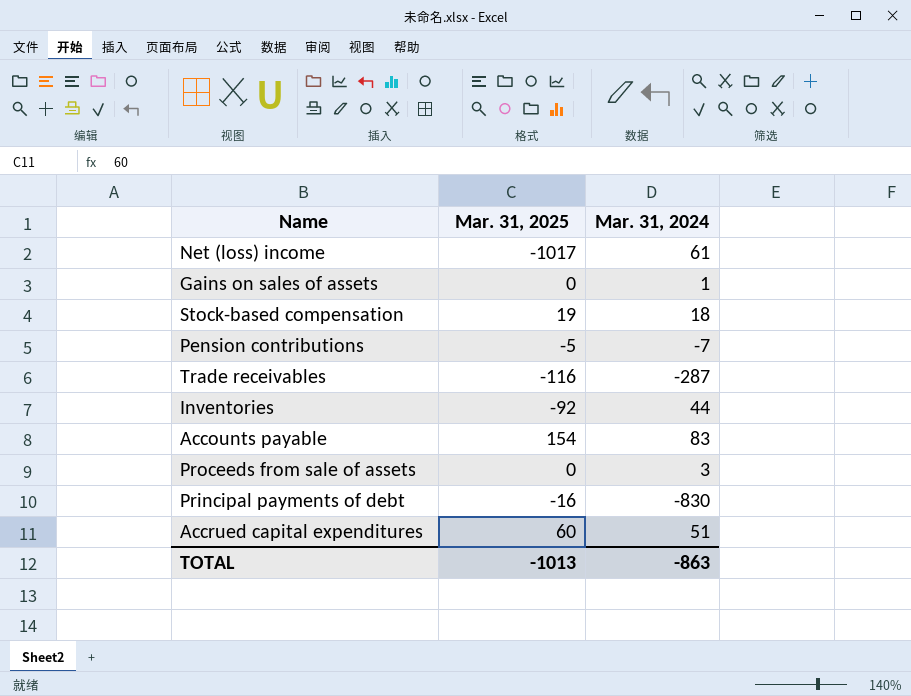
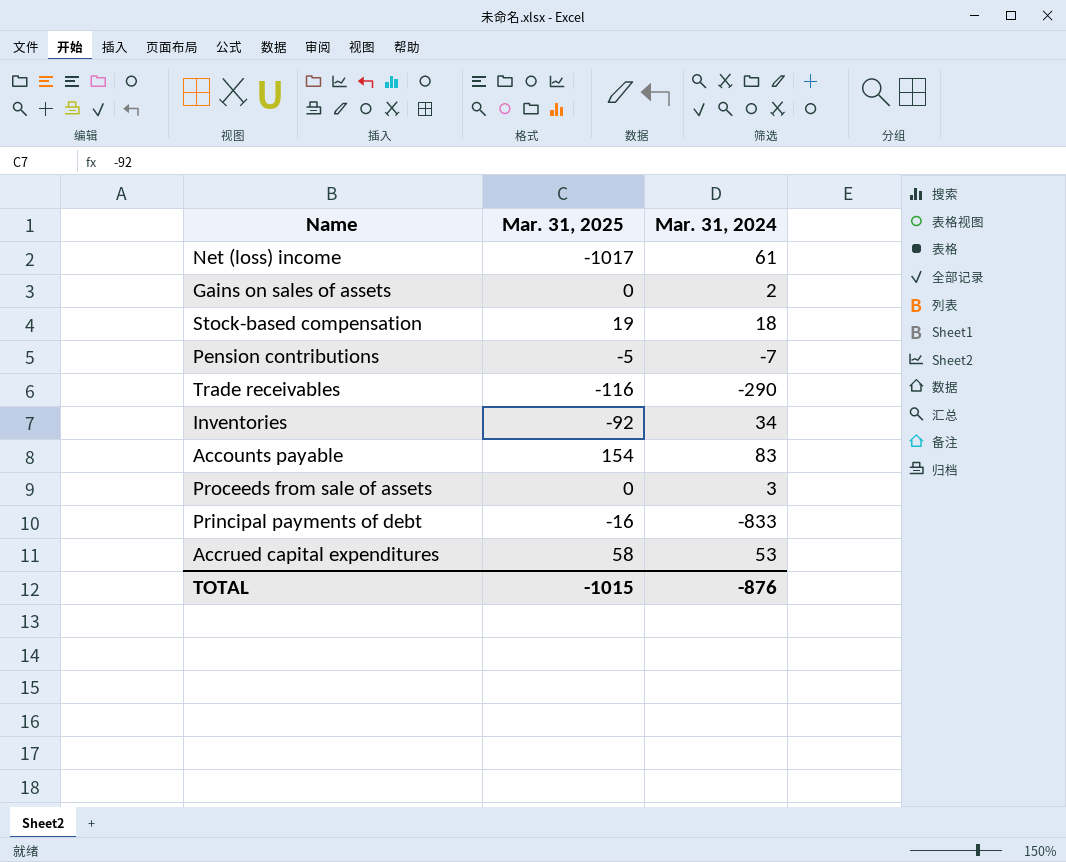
Gains on sales of assets | Mar. 31, 2024: 1 -> 2
Trade receivables | Mar. 31, 2024: -287 -> -290
Inventories | Mar. 31, 2024: 44 -> 34
Principal payments of debt | Mar. 31, 2024: -830 -> -833
Accrued capital expenditures | Mar. 31, 2025: 60 -> 58
Accrued capital expenditures | Mar. 31, 2024: 51 -> 53
TOTAL | Mar. 31, 2025: -1013 -> -1015
TOTAL | Mar. 31, 2024: -863 -> -876

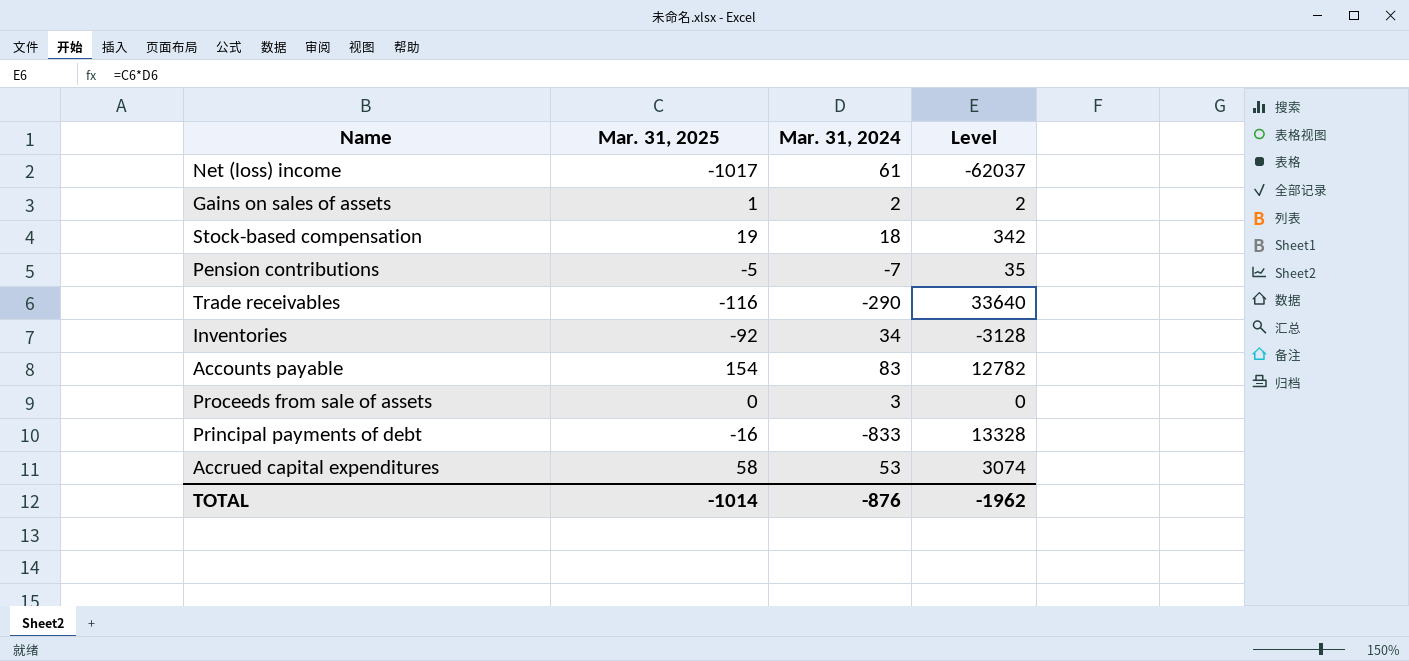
column Level | formula: none -> [Mar. 31, 2025] * [Mar. 31, 2024]
Gains on sales of assets | Mar. 31, 2025: 0 -> 1
TOTAL | Mar. 31, 2025: -1015 -> -1014

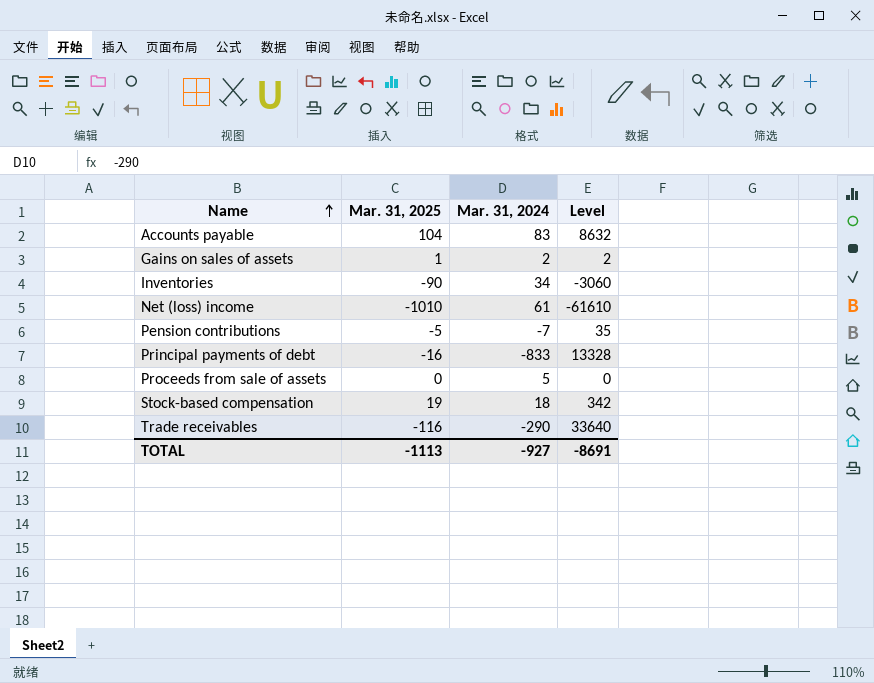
row order: none -> Name ascending
row Accrued capital expenditures: 58 | 53 | 3074 -> none
Accounts payable | Mar. 31, 2025: 154 -> 104
Accounts payable | Level: 12782 -> 8632
Inventories | Mar. 31, 2025: -92 -> -90
Inventories | Level: -3128 -> -3060
Net (loss) income | Mar. 31, 2025: -1017 -> -1010
Net (loss) income | Level: -62037 -> -61610
Proceeds from sale of assets | Mar. 31, 2024: 3 -> 5
TOTAL | Mar. 31, 2025: -1014 -> -1113
TOTAL | Mar. 31, 2024: -876 -> -927
TOTAL | Level: -1962 -> -8691

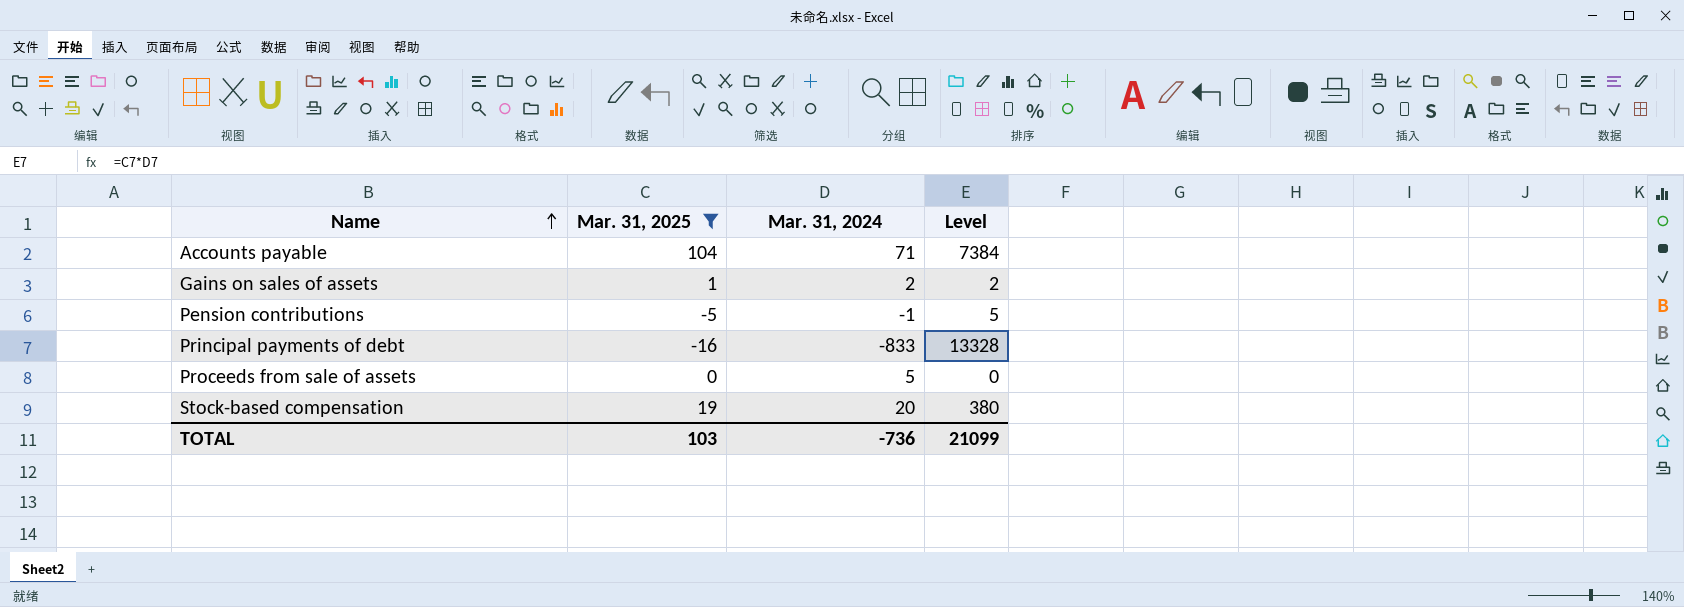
filter: none -> Mar. 31, 2025 >= -16
Accounts payable | Mar. 31, 2024: 83 -> 71
Accounts payable | Level: 8632 -> 7384
Pension contributions | Mar. 31, 2024: -7 -> -1
Pension contributions | Level: 35 -> 5
Stock-based compensation | Mar. 31, 2024: 18 -> 20
Stock-based compensation | Level: 342 -> 380
TOTAL | Mar. 31, 2025: -1113 -> 103
TOTAL | Mar. 31, 2024: -927 -> -736
TOTAL | Level: -8691 -> 21099

